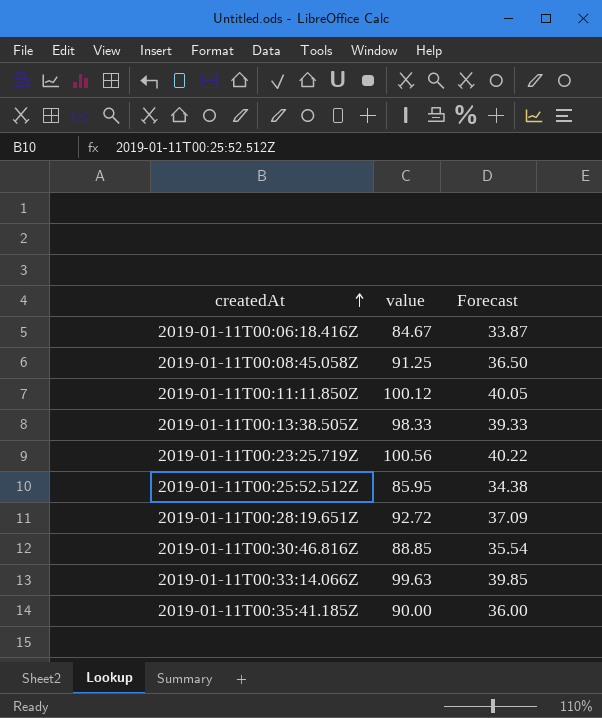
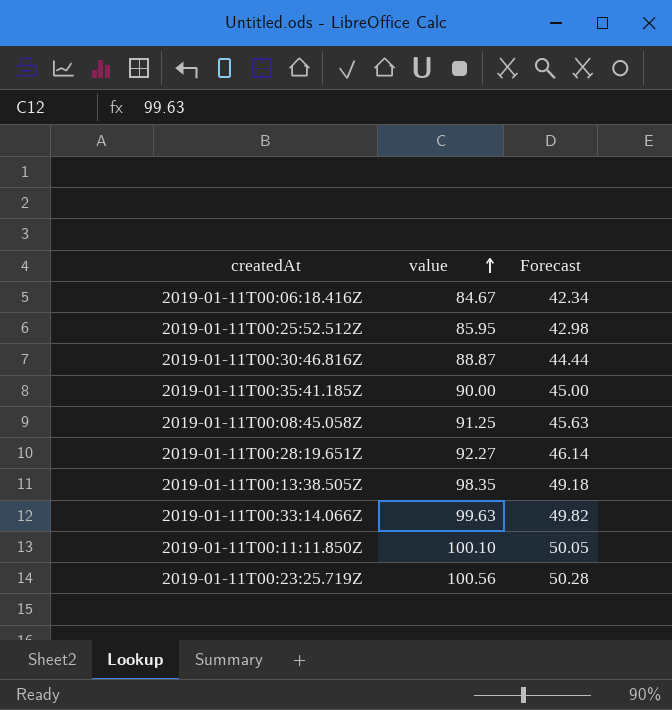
row order: createdAt ascending -> value ascending
column Forecast | formula: [value] * 0.4 -> [value] * 0.5
2019-01-11T00:30:46.816Z | value: 88.85 -> 88.87
2019-01-11T00:28:19.651Z | value: 92.72 -> 92.27
2019-01-11T00:13:38.505Z | value: 98.33 -> 98.35
2019-01-11T00:11:11.850Z | value: 100.12 -> 100.10

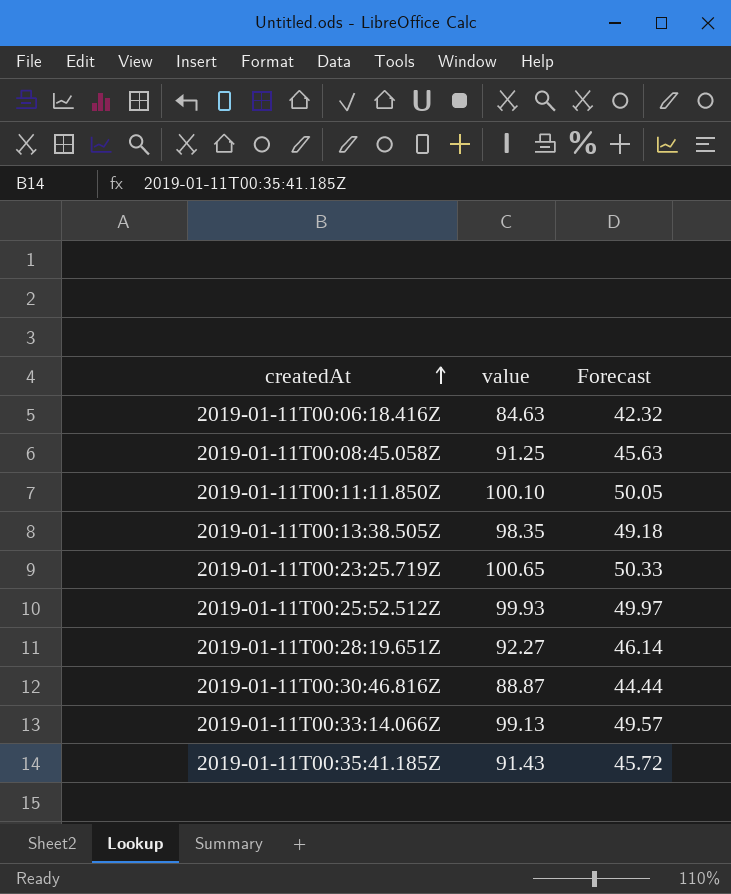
row order: value ascending -> createdAt ascending
2019-01-11T00:06:18.416Z | value: 84.67 -> 84.63
2019-01-11T00:06:18.416Z | Forecast: 42.34 -> 42.32
2019-01-11T00:23:25.719Z | value: 100.56 -> 100.65
2019-01-11T00:23:25.719Z | Forecast: 50.28 -> 50.33
2019-01-11T00:25:52.512Z | value: 85.95 -> 99.93
2019-01-11T00:25:52.512Z | Forecast: 42.98 -> 49.97
2019-01-11T00:33:14.066Z | value: 99.63 -> 99.13
2019-01-11T00:33:14.066Z | Forecast: 49.82 -> 49.57
2019-01-11T00:35:41.185Z | value: 90.00 -> 91.43
2019-01-11T00:35:41.185Z | Forecast: 45.00 -> 45.72

